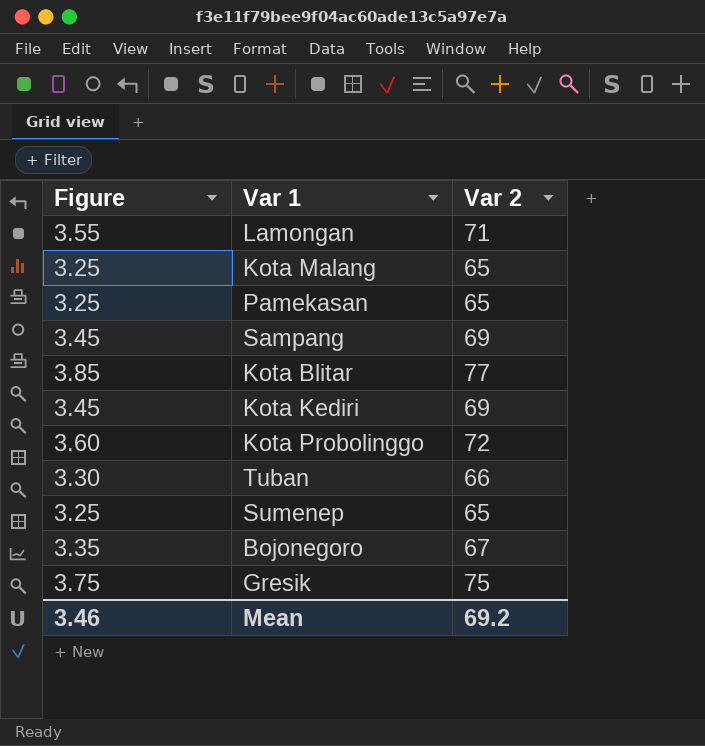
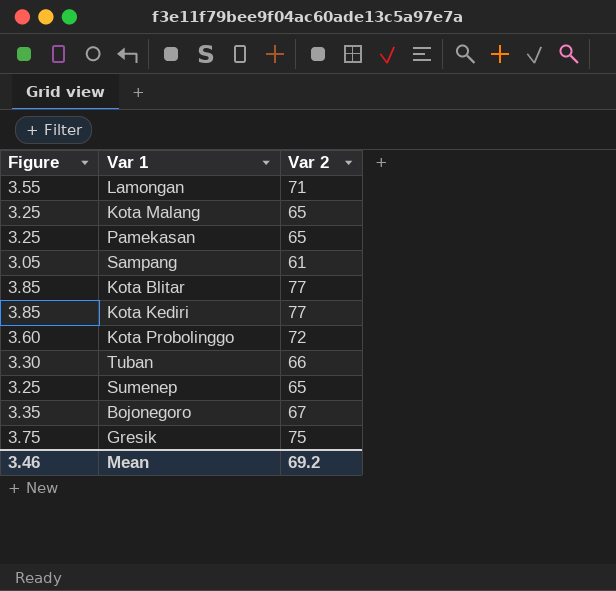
Sampang | Figure: 3.45 -> 3.05
Sampang | Var 2: 69 -> 61
Kota Kediri | Figure: 3.45 -> 3.85
Kota Kediri | Var 2: 69 -> 77

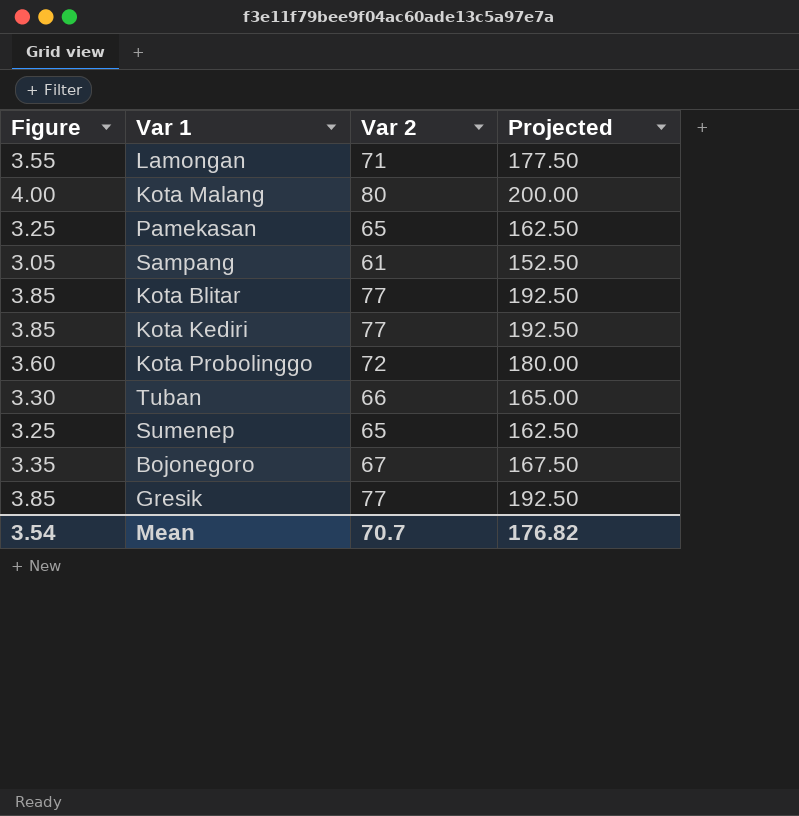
column Projected | formula: none -> [Var 2] * 2.5
Kota Malang | Figure: 3.25 -> 4.00
Kota Malang | Var 2: 65 -> 80
Gresik | Figure: 3.75 -> 3.85
Gresik | Var 2: 75 -> 77
Mean | Figure: 3.46 -> 3.54
Mean | Var 2: 69.2 -> 70.7

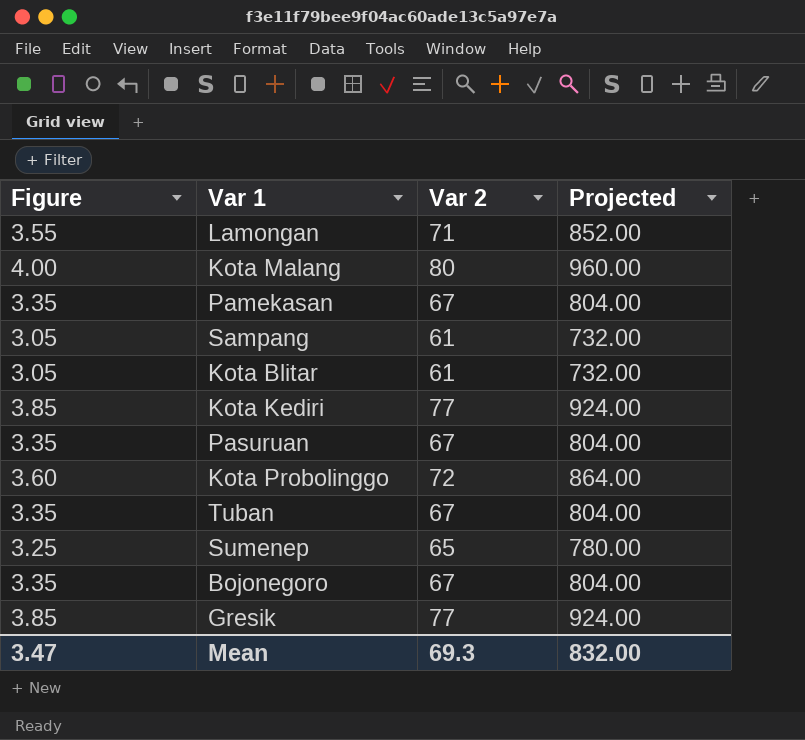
column Projected | formula: [Var 2] * 2.5 -> [Var 2] * 12
Pamekasan | Figure: 3.25 -> 3.35
Pamekasan | Var 2: 65 -> 67
Kota Blitar | Figure: 3.85 -> 3.05
Kota Blitar | Var 2: 77 -> 61
row Pasuruan: none -> 3.35 | 67 | 804.00
Tuban | Figure: 3.30 -> 3.35
Tuban | Var 2: 66 -> 67
Mean | Figure: 3.54 -> 3.47
Mean | Var 2: 70.7 -> 69.3
Mean | Projected: 176.82 -> 832.00

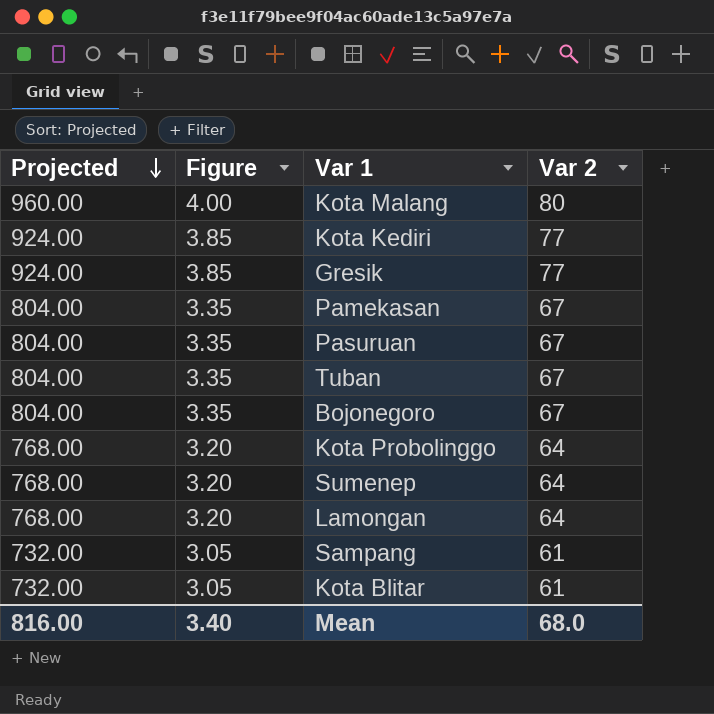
row order: none -> Projected descending
column Projected | position: 4 -> 1
Kota Probolinggo | Projected: 864.00 -> 768.00
Kota Probolinggo | Figure: 3.60 -> 3.20
Kota Probolinggo | Var 2: 72 -> 64
Sumenep | Projected: 780.00 -> 768.00
Sumenep | Figure: 3.25 -> 3.20
Sumenep | Var 2: 65 -> 64
Lamongan | Projected: 852.00 -> 768.00
Lamongan | Figure: 3.55 -> 3.20
Lamongan | Var 2: 71 -> 64
Mean | Projected: 832.00 -> 816.00
Mean | Figure: 3.47 -> 3.40
Mean | Var 2: 69.3 -> 68.0

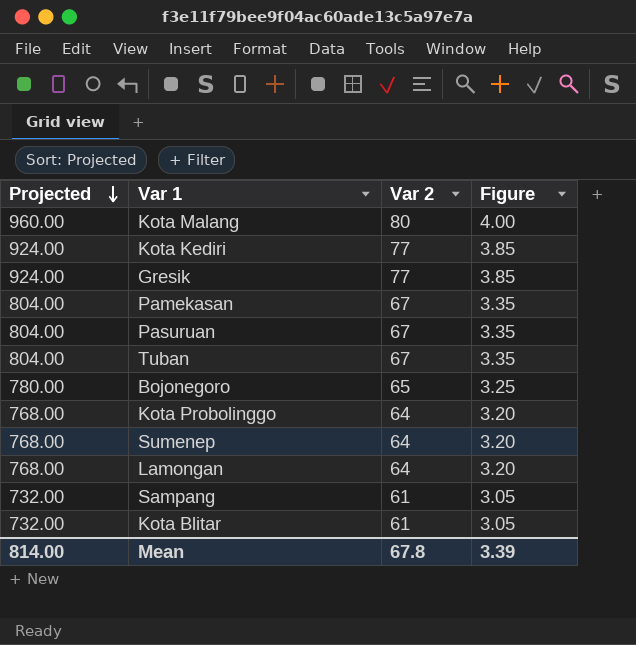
column Figure | position: 2 -> 4
Bojonegoro | Projected: 804.00 -> 780.00
Bojonegoro | Var 2: 67 -> 65
Bojonegoro | Figure: 3.35 -> 3.25
Mean | Projected: 816.00 -> 814.00
Mean | Var 2: 68.0 -> 67.8
Mean | Figure: 3.40 -> 3.39

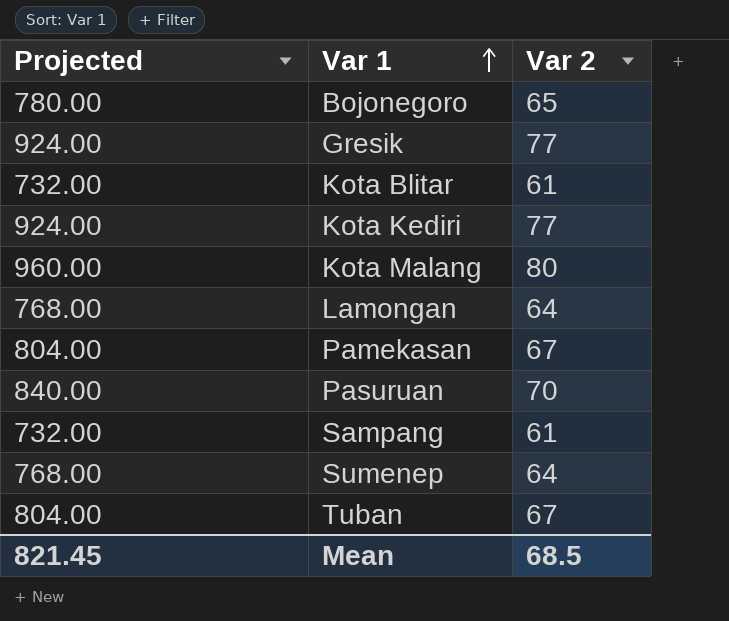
row order: Projected descending -> Var 1 ascending
column Figure | formula: [Var 2] * 0.05 -> none
row Kota Probolinggo: 768.00 | 64 | 3.20 -> none
Pasuruan | Projected: 804.00 -> 840.00
Pasuruan | Var 2: 67 -> 70
Mean | Projected: 814.00 -> 821.45
Mean | Var 2: 67.8 -> 68.5

